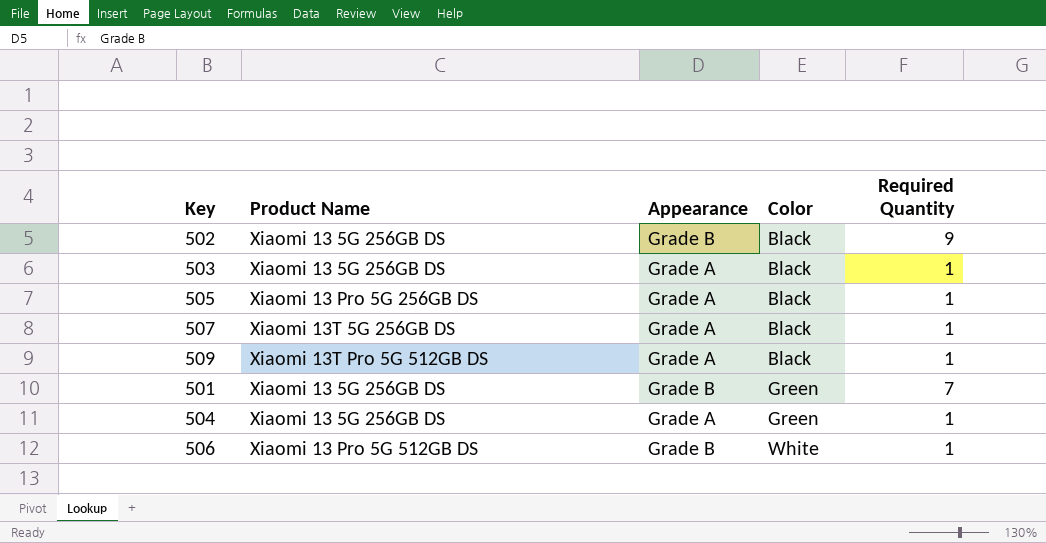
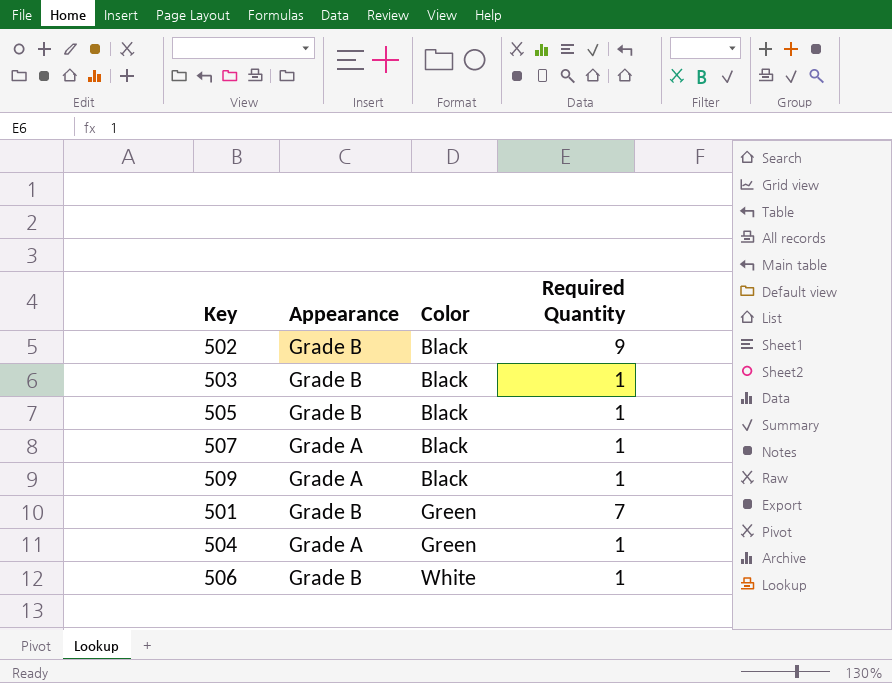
column Product Name | position: 2 -> none
503 | Appearance: Grade A -> Grade B
505 | Appearance: Grade A -> Grade B

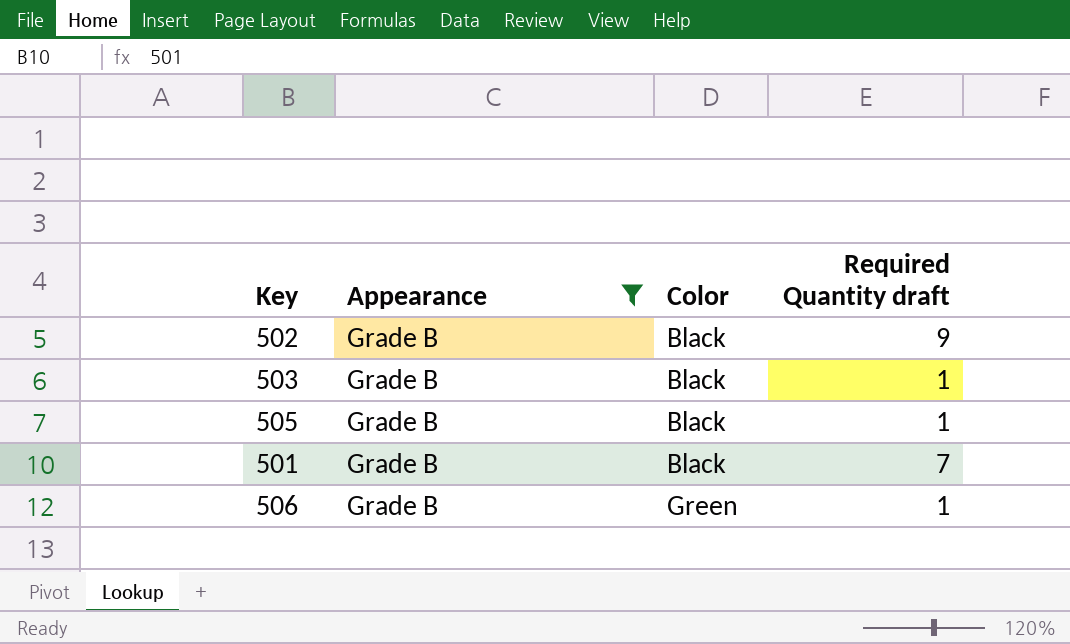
filter: none -> Appearance = Grade B
column name: Required Quantity -> Required Quantity draft
501 | Color: Green -> Black
506 | Color: White -> Green

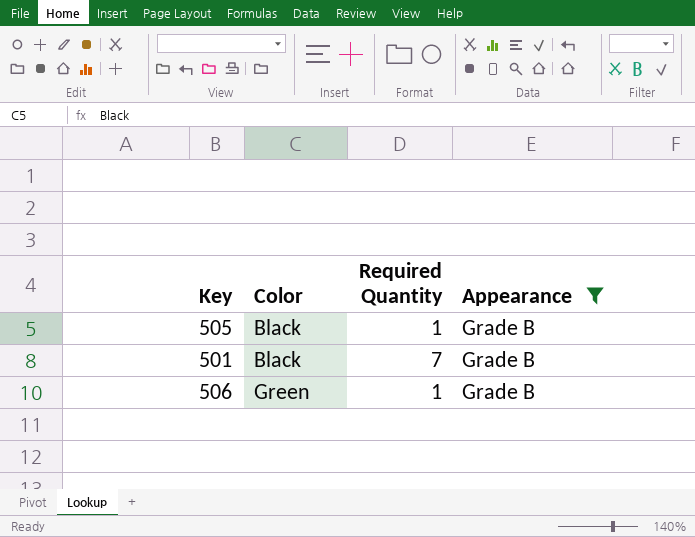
column name: Required Quantity draft -> Required Quantity
column Appearance | position: 2 -> 4
row 502: Grade B | Black | 9 -> none
row 503: Grade B | Black | 1 -> none

